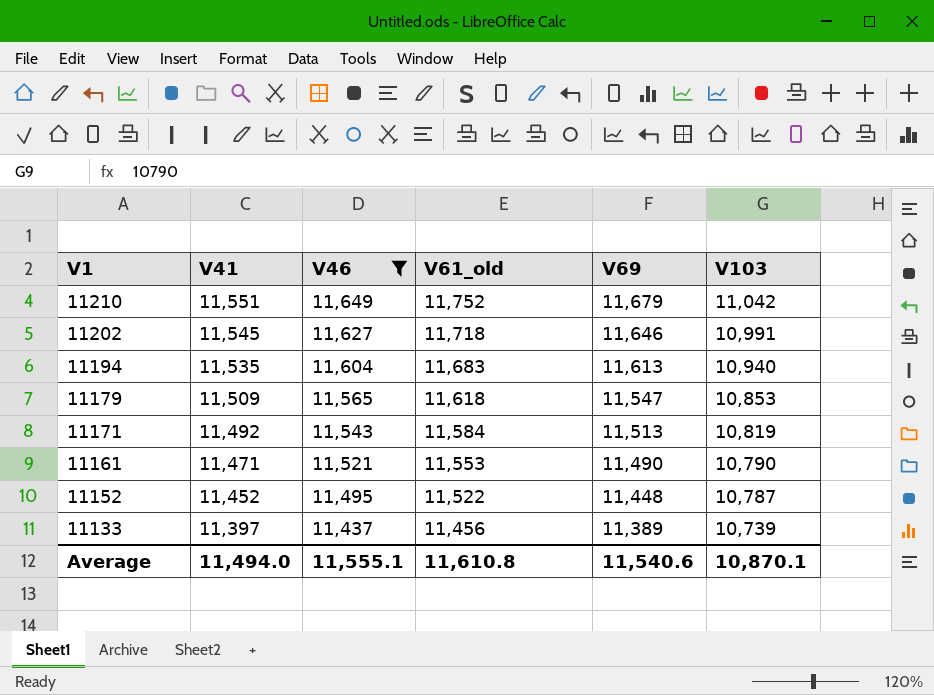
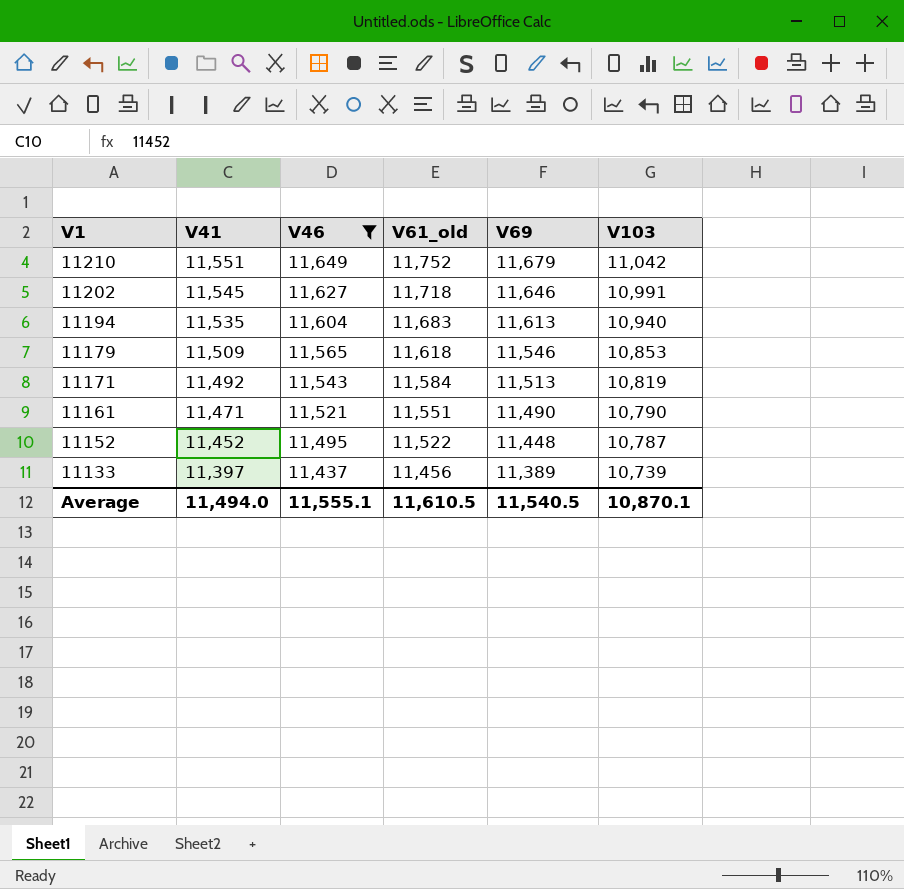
11179 | V69: 11,547 -> 11,546
11161 | V61_old: 11,553 -> 11,551
Average | V61_old: 11,610.8 -> 11,610.5
Average | V69: 11,540.6 -> 11,540.5

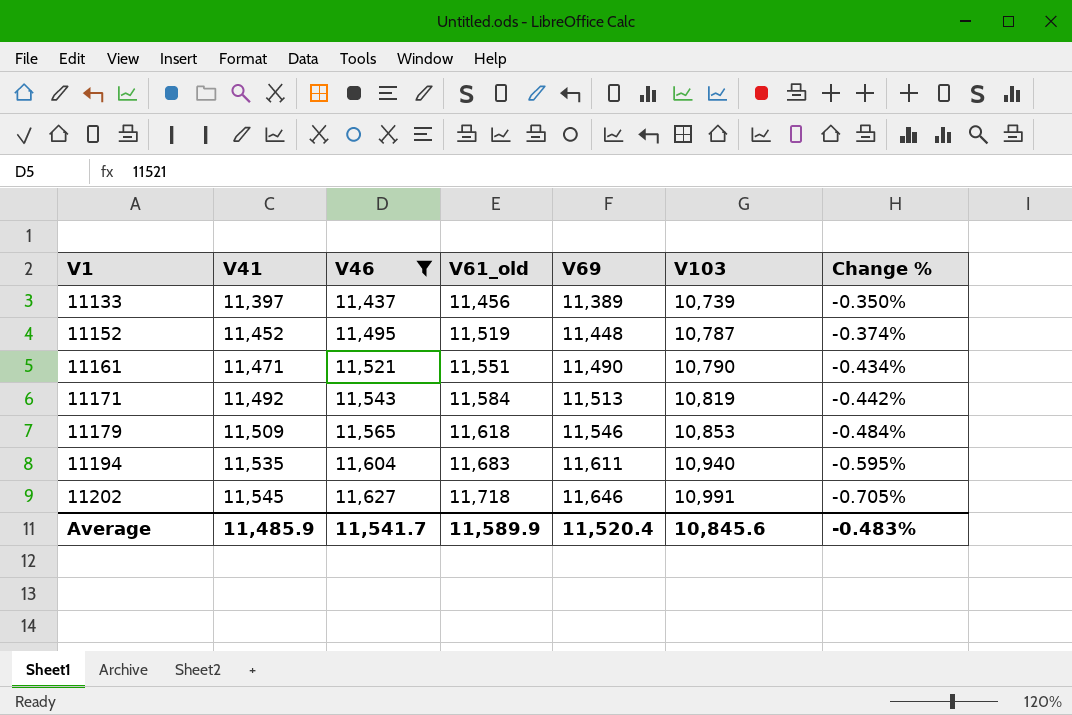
row order: V1 descending -> V1 ascending
column Change % | formula: none -> ([V41] - [V46]) / [V46]
row 11210: 11,551 | 11,649 | 11,752 | 11,679 | 11,042 -> none
11152 | V61_old: 11,522 -> 11,519
11194 | V69: 11,613 -> 11,611
Average | V41: 11,494.0 -> 11,485.9
Average | V46: 11,555.1 -> 11,541.7
Average | V61_old: 11,610.5 -> 11,589.9
Average | V69: 11,540.5 -> 11,520.4
Average | V103: 10,870.1 -> 10,845.6

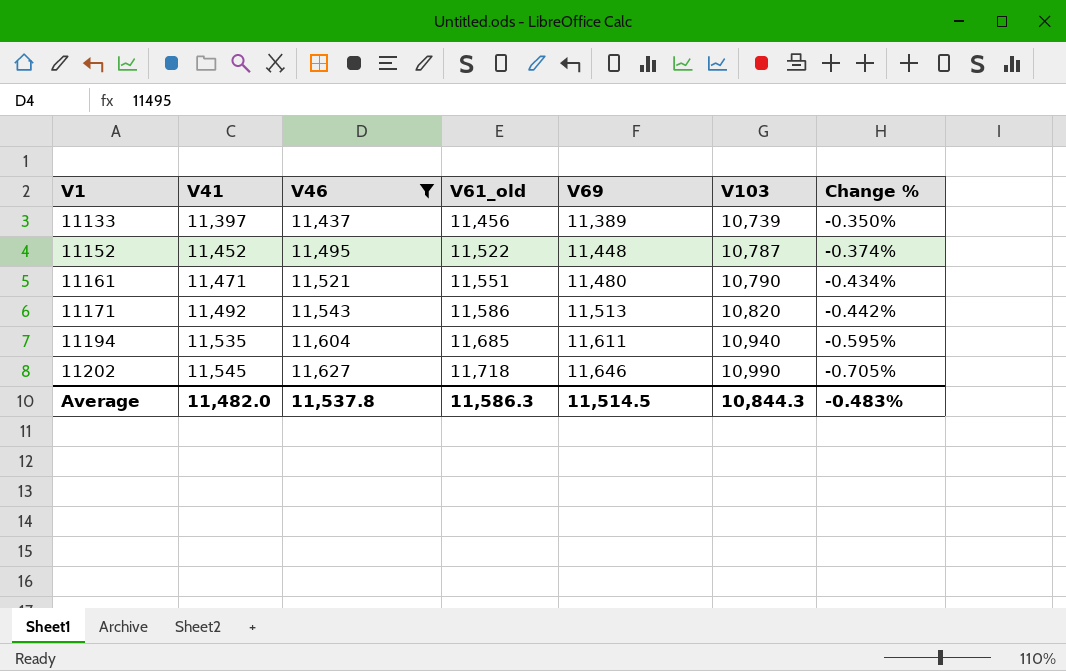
row 11179: 11,509 | 11,565 | 11,618 | 11,546 | 10,853 | -0.484% -> none
11152 | V61_old: 11,519 -> 11,522
11161 | V69: 11,490 -> 11,480
11171 | V61_old: 11,584 -> 11,586
11171 | V103: 10,819 -> 10,820
11194 | V61_old: 11,683 -> 11,685
11202 | V103: 10,991 -> 10,990
Average | V41: 11,485.9 -> 11,482.0
Average | V46: 11,541.7 -> 11,537.8
Average | V61_old: 11,589.9 -> 11,586.3
Average | V69: 11,520.4 -> 11,514.5
Average | V103: 10,845.6 -> 10,844.3

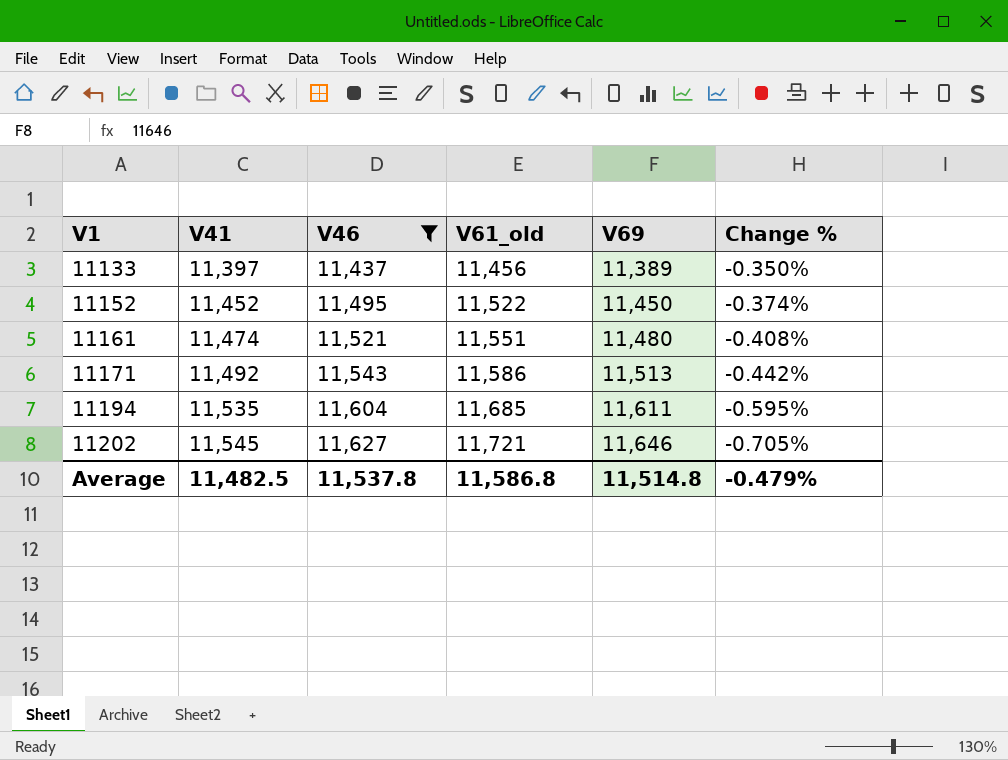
column V103 | position: 6 -> none
11152 | V69: 11,448 -> 11,450
11161 | V41: 11,471 -> 11,474
11161 | Change %: -0.434% -> -0.408%
11202 | V61_old: 11,718 -> 11,721
Average | V41: 11,482.0 -> 11,482.5
Average | V61_old: 11,586.3 -> 11,586.8
Average | V69: 11,514.5 -> 11,514.8
Average | Change %: -0.483% -> -0.479%

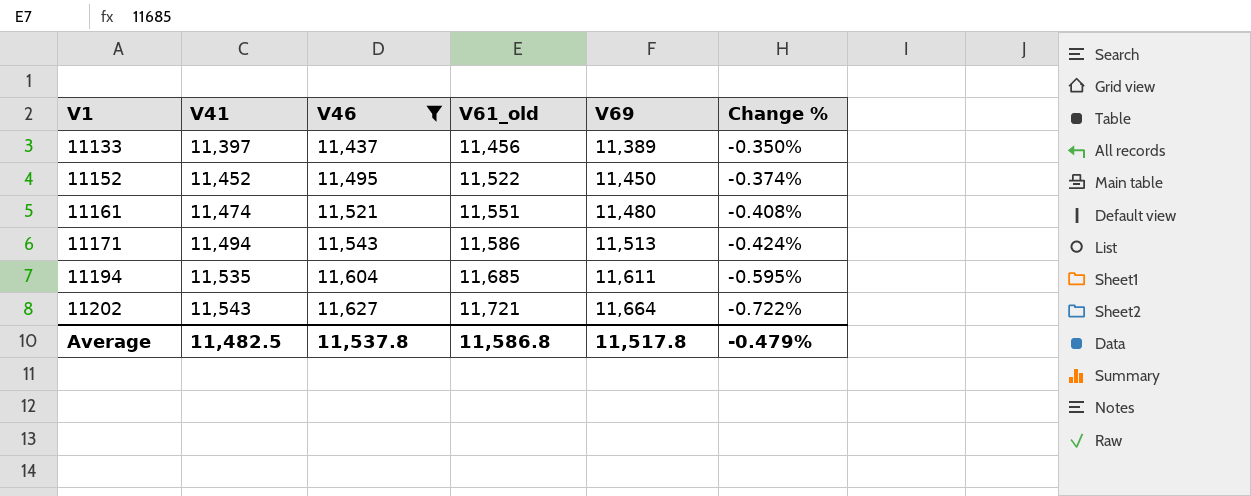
11171 | V41: 11,492 -> 11,494
11171 | Change %: -0.442% -> -0.424%
11202 | V41: 11,545 -> 11,543
11202 | V69: 11,646 -> 11,664
11202 | Change %: -0.705% -> -0.722%
Average | V69: 11,514.8 -> 11,517.8

